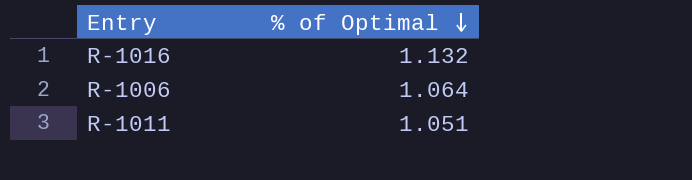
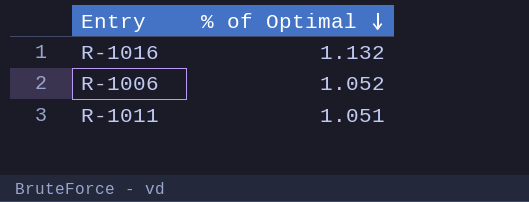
R-1006 | % of Optimal: 1.064 -> 1.052

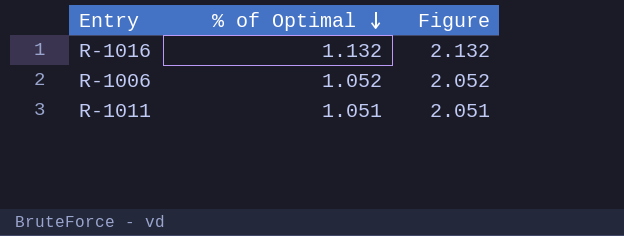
column Figure | formula: none -> [% of Optimal] + 1

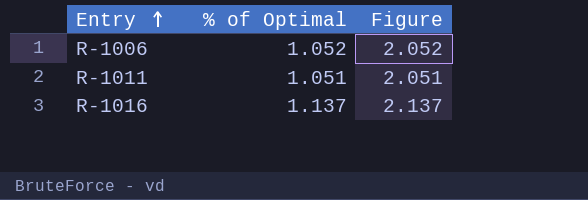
row order: % of Optimal descending -> Entry ascending
R-1016 | % of Optimal: 1.132 -> 1.137
R-1016 | Figure: 2.132 -> 2.137

